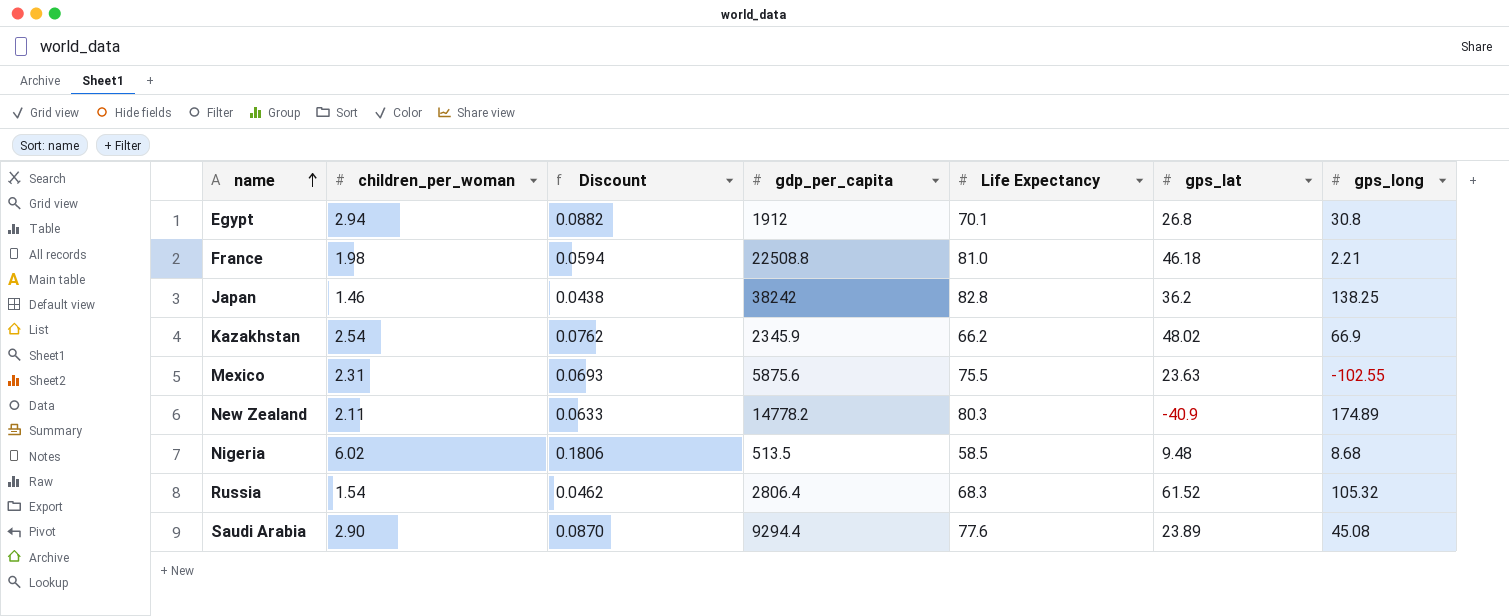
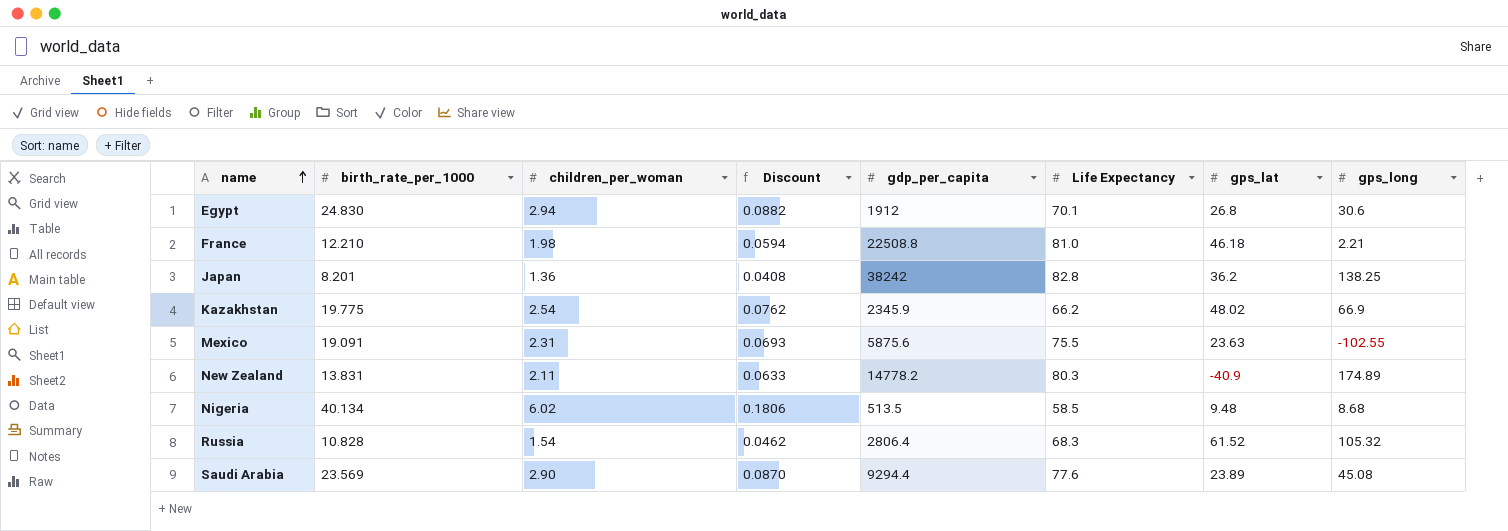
column birth_rate_per_1000 | position: none -> 2
Egypt | gps_long: 30.8 -> 30.6
Japan | children_per_woman: 1.46 -> 1.36
Japan | Discount: 0.0438 -> 0.0408

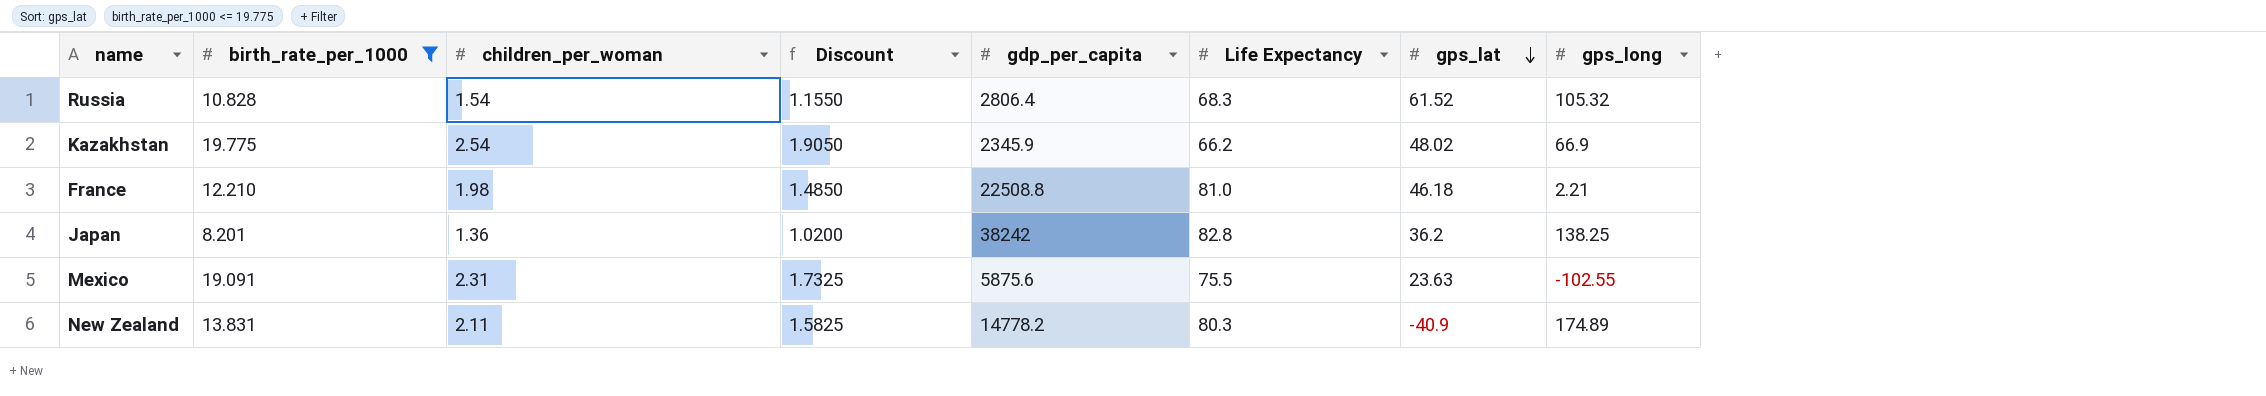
filter: none -> birth_rate_per_1000 <= 19.775
row order: name ascending -> gps_lat descending
column Discount | formula: [children_per_woman] * 0.03 -> [children_per_woman] * 0.75

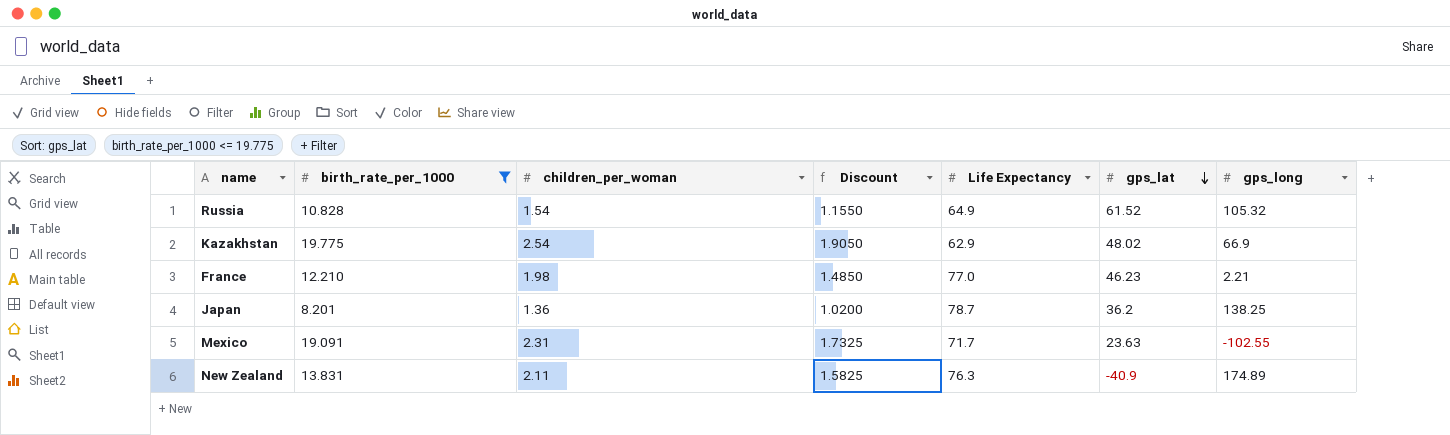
column gdp_per_capita | position: 5 -> none
Russia | Life Expectancy: 68.3 -> 64.9
Kazakhstan | Life Expectancy: 66.2 -> 62.9
France | Life Expectancy: 81.0 -> 77.0
France | gps_lat: 46.18 -> 46.23
Japan | Life Expectancy: 82.8 -> 78.7
Mexico | Life Expectancy: 75.5 -> 71.7
New Zealand | Life Expectancy: 80.3 -> 76.3

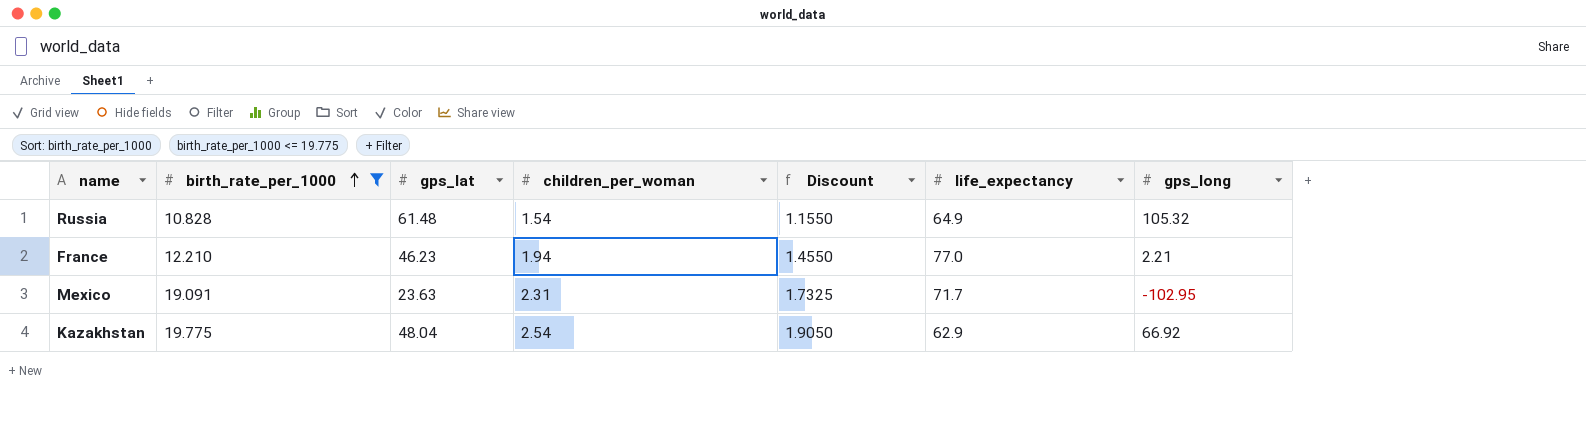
row order: gps_lat descending -> birth_rate_per_1000 ascending
column gps_lat | position: 6 -> 3
column name: Life Expectancy -> life_expectancy
row Japan: 8.201 | 1.36 | 1.0200 | 78.7 | 36.2 | 138.25 -> none
row New Zealand: 13.831 | 2.11 | 1.5825 | 76.3 | -40.9 | 174.89 -> none
Russia | gps_lat: 61.52 -> 61.48
France | children_per_woman: 1.98 -> 1.94
France | Discount: 1.4850 -> 1.4550
Mexico | gps_long: -102.55 -> -102.95
Kazakhstan | gps_lat: 48.02 -> 48.04
Kazakhstan | gps_long: 66.9 -> 66.92

